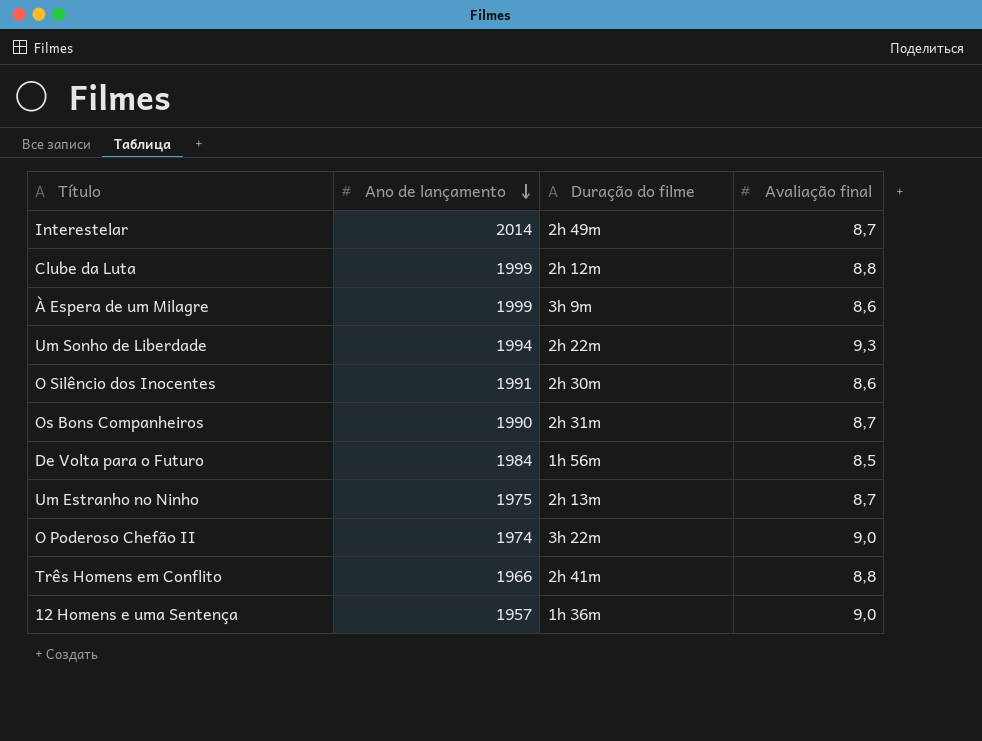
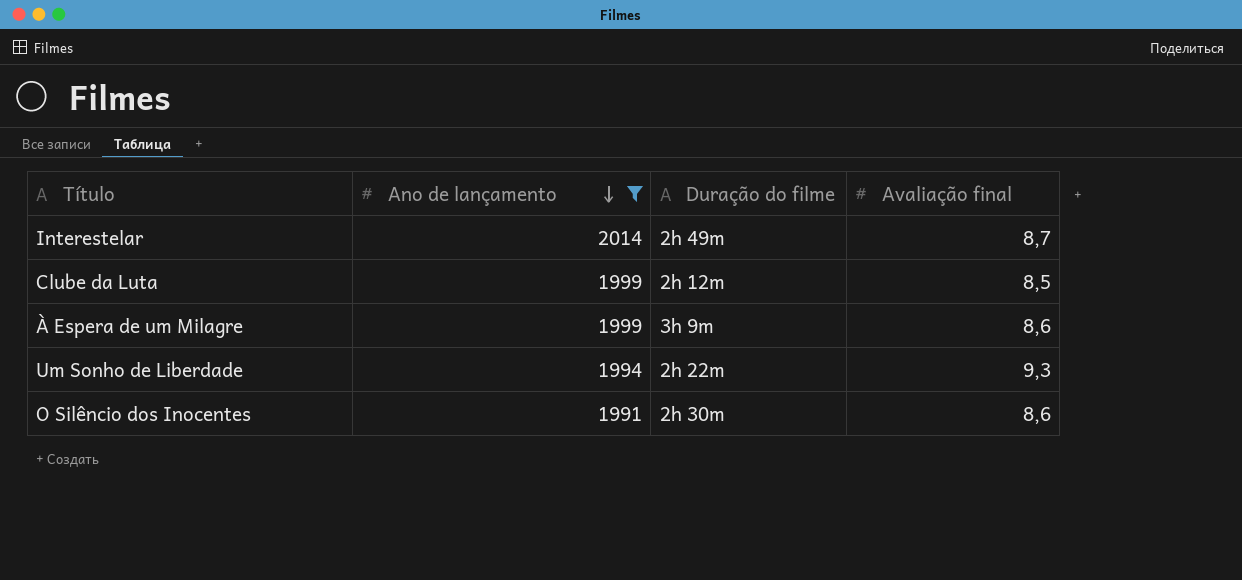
filter: none -> Ano de lançamento >= 1991
Clube da Luta | Avaliação final: 8,8 -> 8,5

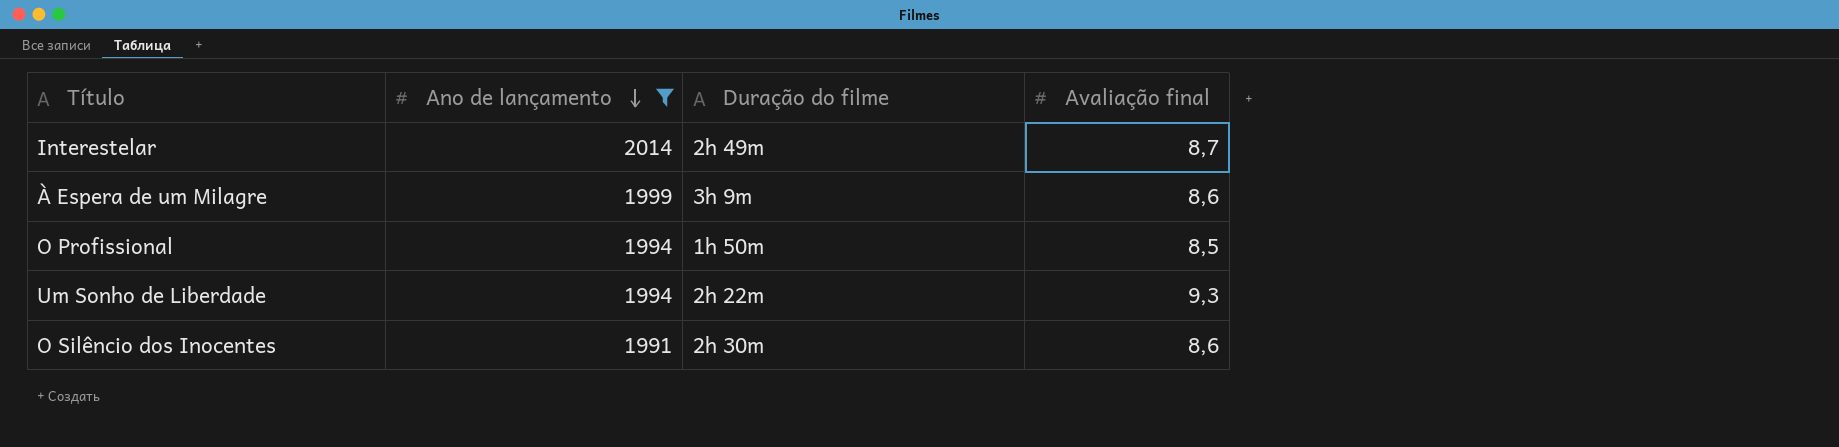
row Clube da Luta: 1999 | 2h 12m | 8,5 -> none
row O Profissional: none -> 1994 | 1h 50m | 8,5

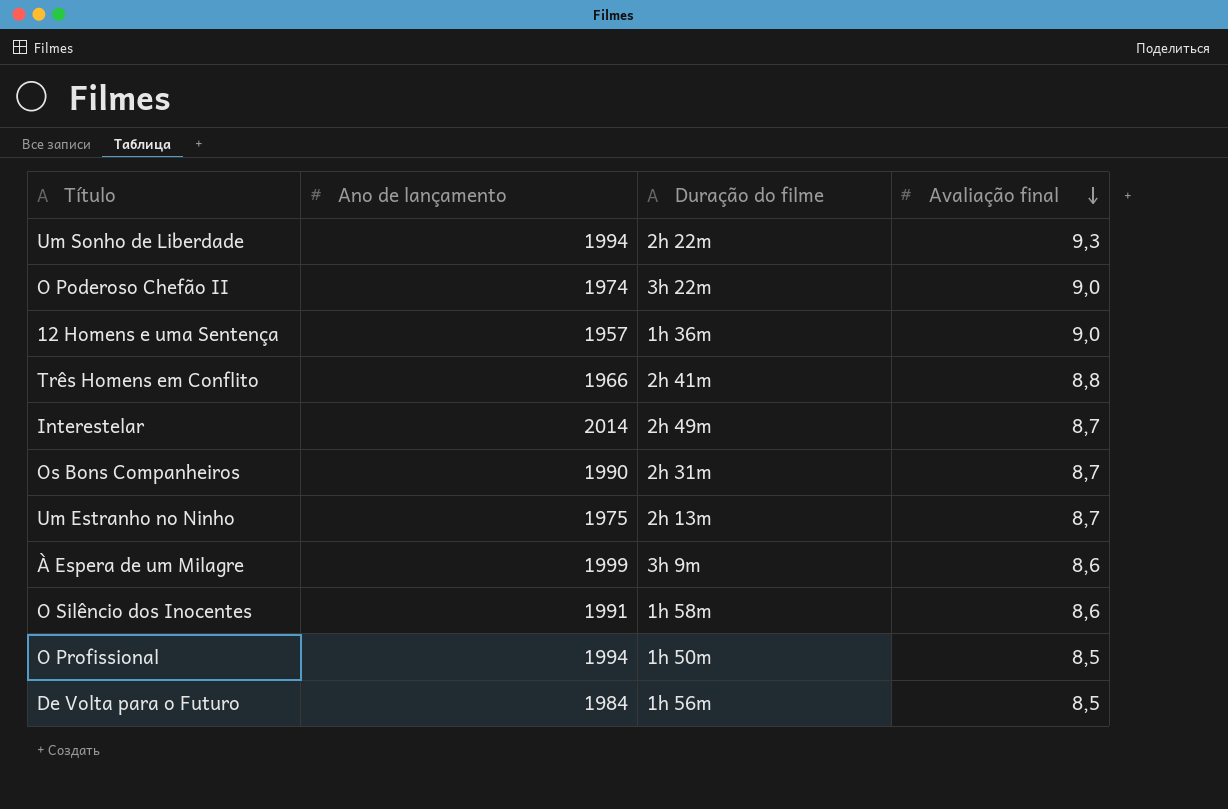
filter: Ano de lançamento >= 1991 -> none
row order: Ano de lançamento descending -> Avaliação final descending
O Silêncio dos Inocentes | Duração do filme: 2h 30m -> 1h 58m

